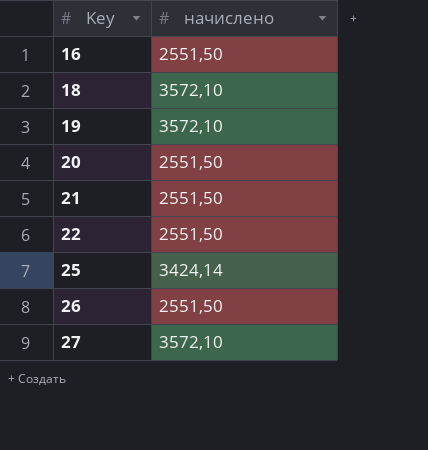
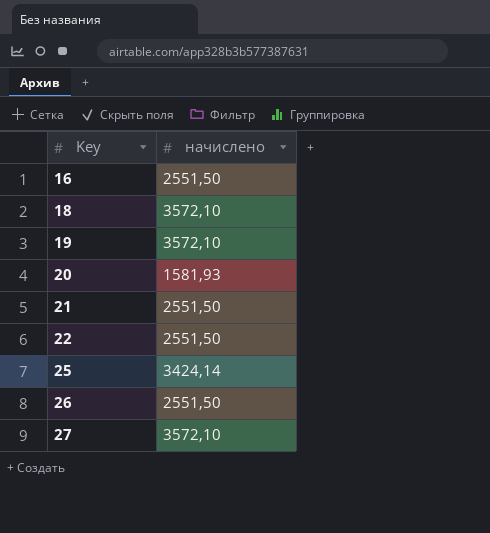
20 | начислено: 2551,50 -> 1581,93

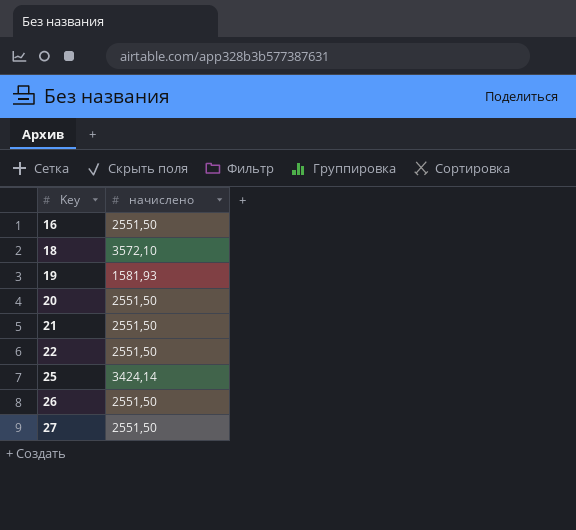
19 | начислено: 3572,10 -> 1581,93
20 | начислено: 1581,93 -> 2551,50
27 | начислено: 3572,10 -> 2551,50

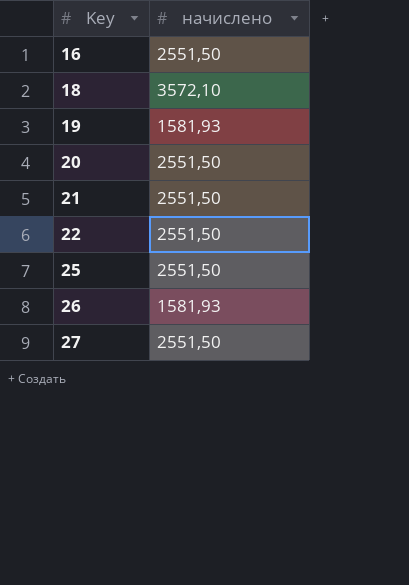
25 | начислено: 3424,14 -> 2551,50
26 | начислено: 2551,50 -> 1581,93

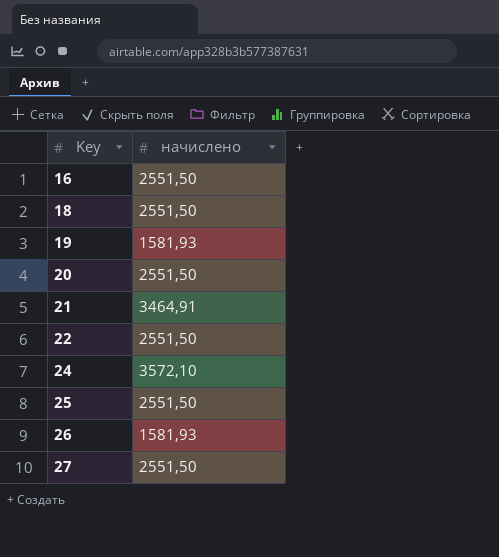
18 | начислено: 3572,10 -> 2551,50
21 | начислено: 2551,50 -> 3464,91
row 24: none -> 3572,10

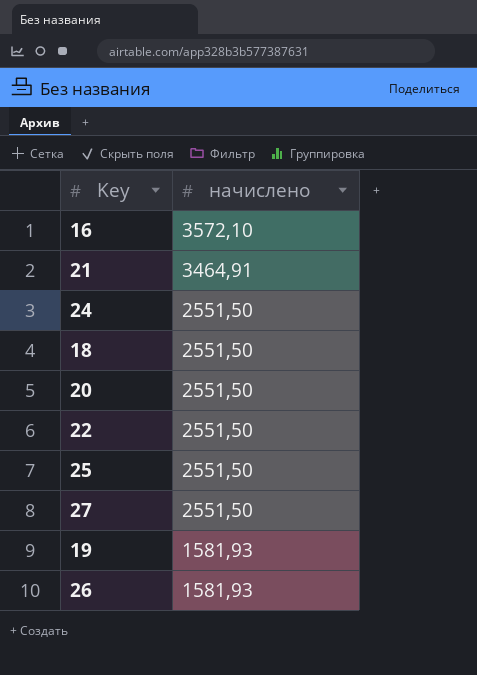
row order: Key ascending -> начислено descending
16 | начислено: 2551,50 -> 3572,10
24 | начислено: 3572,10 -> 2551,50

